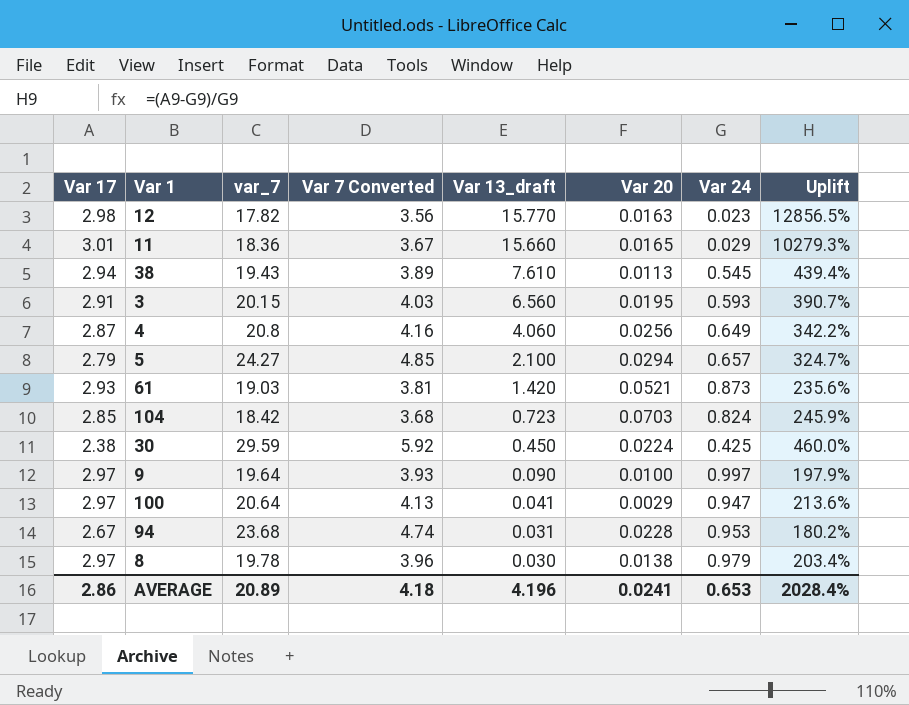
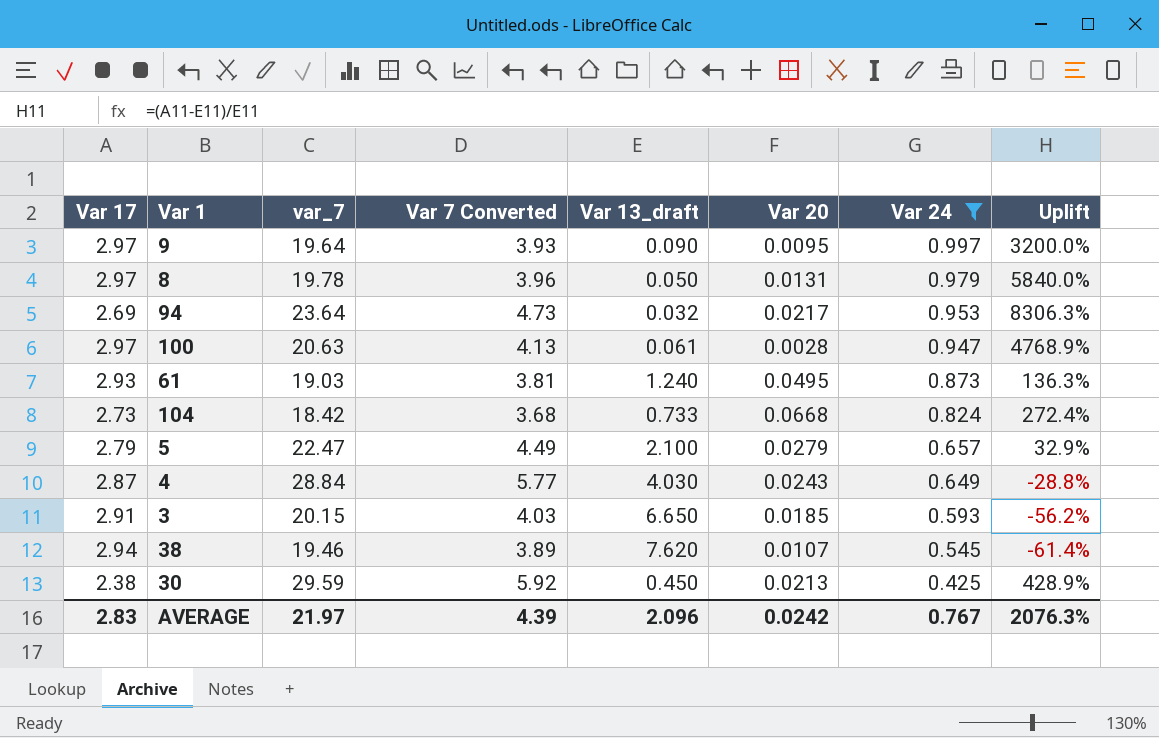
filter: none -> Var 24 >= 0.425
row order: Var 13_draft descending -> Var 24 descending
column Uplift | formula: ([Var 17] - [Var 24]) / [Var 24] -> ([Var 17] - [Var 13_draft]) / [Var 13_draft]
9 | Var 20: 0.0100 -> 0.0095
8 | Var 13_draft: 0.030 -> 0.050
8 | Var 20: 0.0138 -> 0.0131
94 | Var 17: 2.67 -> 2.69
94 | var_7: 23.68 -> 23.64
94 | Var 7 Converted: 4.74 -> 4.73
94 | Var 13_draft: 0.031 -> 0.032
94 | Var 20: 0.0228 -> 0.0217
100 | var_7: 20.64 -> 20.63
100 | Var 13_draft: 0.041 -> 0.061
100 | Var 20: 0.0029 -> 0.0028
61 | Var 13_draft: 1.420 -> 1.240
61 | Var 20: 0.0521 -> 0.0495
104 | Var 17: 2.85 -> 2.73
104 | Var 13_draft: 0.723 -> 0.733
104 | Var 20: 0.0703 -> 0.0668
5 | var_7: 24.27 -> 22.47
5 | Var 7 Converted: 4.85 -> 4.49
5 | Var 20: 0.0294 -> 0.0279
4 | var_7: 20.8 -> 28.84
4 | Var 7 Converted: 4.16 -> 5.77
4 | Var 13_draft: 4.060 -> 4.030
4 | Var 20: 0.0256 -> 0.0243
3 | Var 13_draft: 6.560 -> 6.650
3 | Var 20: 0.0195 -> 0.0185
38 | var_7: 19.43 -> 19.46
38 | Var 13_draft: 7.610 -> 7.620
38 | Var 20: 0.0113 -> 0.0107
30 | Var 20: 0.0224 -> 0.0213
AVERAGE | Var 17: 2.86 -> 2.83
AVERAGE | var_7: 20.89 -> 21.97
AVERAGE | Var 7 Converted: 4.18 -> 4.39
AVERAGE | Var 13_draft: 4.196 -> 2.096
AVERAGE | Var 20: 0.0241 -> 0.0242
AVERAGE | Var 24: 0.653 -> 0.767
AVERAGE | Uplift: 2028.4% -> 2076.3%

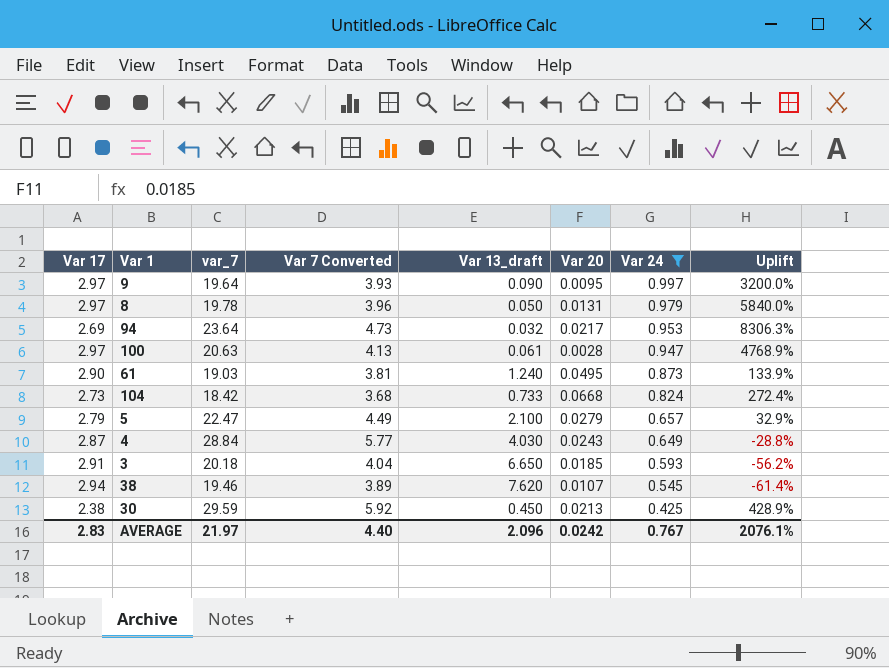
61 | Var 17: 2.93 -> 2.90
61 | Uplift: 136.3% -> 133.9%
3 | var_7: 20.15 -> 20.18
3 | Var 7 Converted: 4.03 -> 4.04
AVERAGE | Var 7 Converted: 4.39 -> 4.40
AVERAGE | Uplift: 2076.3% -> 2076.1%

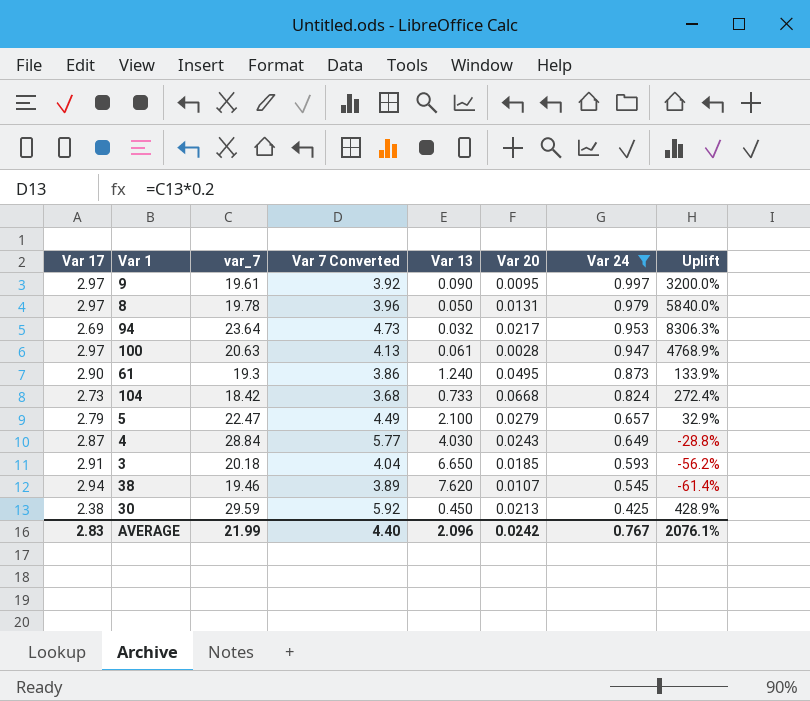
column name: Var 13_draft -> Var 13
9 | var_7: 19.64 -> 19.61
9 | Var 7 Converted: 3.93 -> 3.92
61 | var_7: 19.03 -> 19.3
61 | Var 7 Converted: 3.81 -> 3.86
AVERAGE | var_7: 21.97 -> 21.99

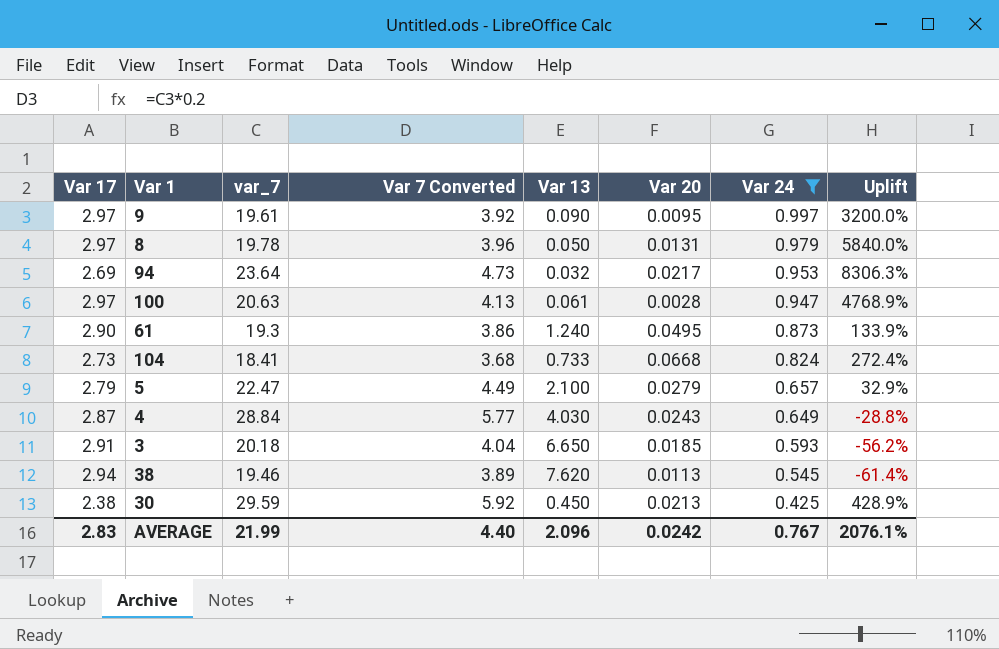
104 | var_7: 18.42 -> 18.41
38 | Var 20: 0.0107 -> 0.0113

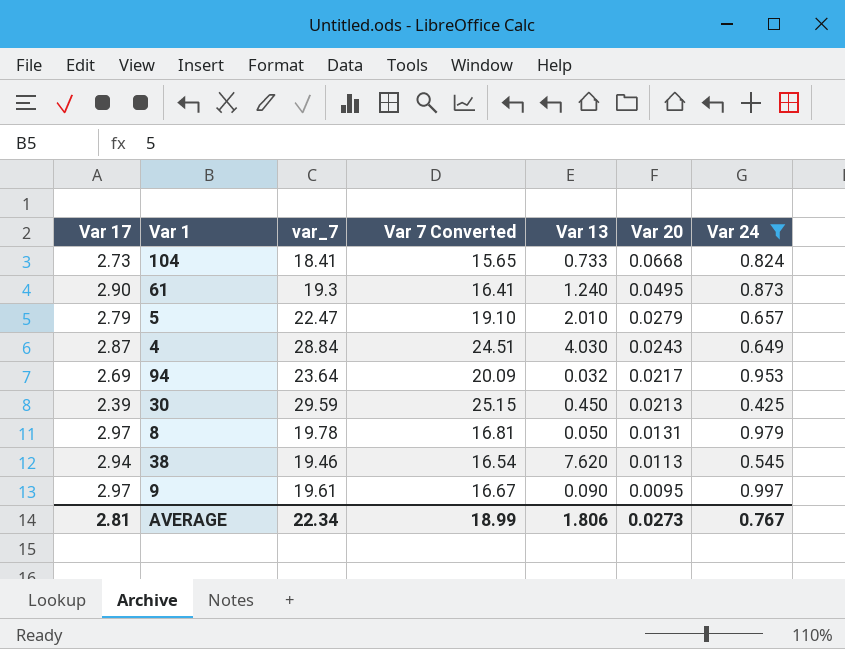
row order: Var 24 descending -> Var 20 descending
column Uplift | formula: ([Var 17] - [Var 13]) / [Var 13] -> none
column Var 7 Converted | formula: [var_7] * 0.2 -> [var_7] * 0.85
row 100: 2.97 | 20.63 | 4.13 | 0.061 | 0.0028 | 0.947 | 4768.9% -> none
row 3: 2.91 | 20.18 | 4.04 | 6.650 | 0.0185 | 0.593 | -56.2% -> none
5 | Var 13: 2.100 -> 2.010
30 | Var 17: 2.38 -> 2.39
AVERAGE | Var 17: 2.83 -> 2.81
AVERAGE | var_7: 21.99 -> 22.34
AVERAGE | Var 7 Converted: 4.40 -> 18.99
AVERAGE | Var 13: 2.096 -> 1.806
AVERAGE | Var 20: 0.0242 -> 0.0273

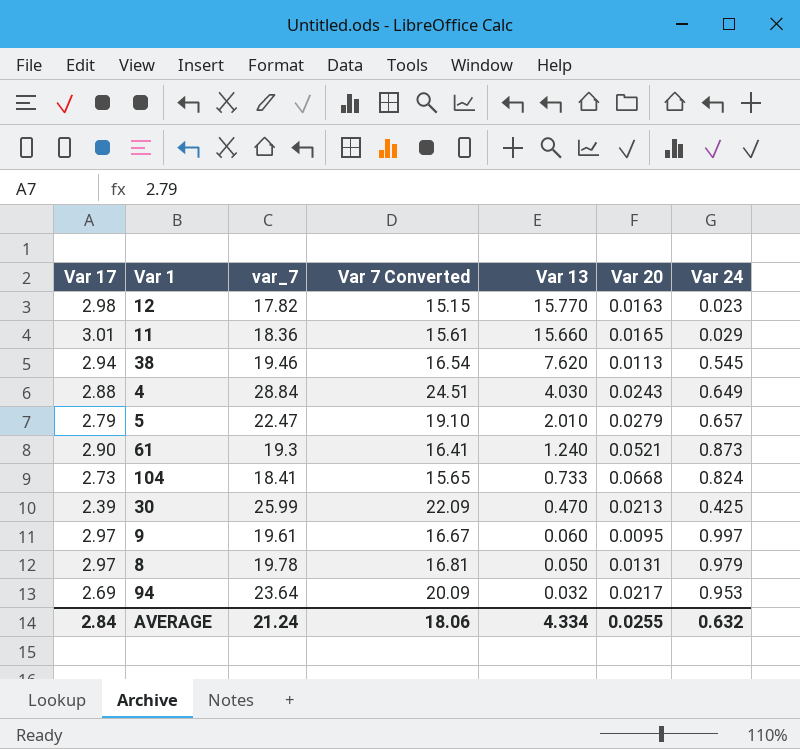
filter: Var 24 >= 0.425 -> none
row order: Var 20 descending -> Var 13 descending
4 | Var 17: 2.87 -> 2.88
61 | Var 20: 0.0495 -> 0.0521
30 | var_7: 29.59 -> 25.99
30 | Var 7 Converted: 25.15 -> 22.09
30 | Var 13: 0.450 -> 0.470
9 | Var 13: 0.090 -> 0.060
AVERAGE | Var 17: 2.81 -> 2.84
AVERAGE | var_7: 22.34 -> 21.24
AVERAGE | Var 7 Converted: 18.99 -> 18.06
AVERAGE | Var 13: 1.806 -> 4.334
AVERAGE | Var 20: 0.0273 -> 0.0255
AVERAGE | Var 24: 0.767 -> 0.632

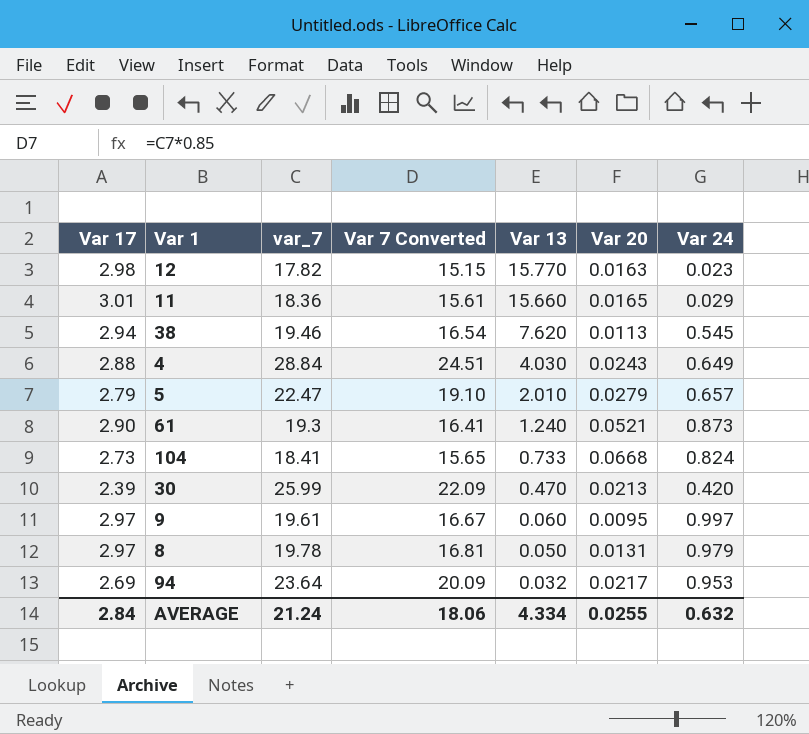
30 | Var 24: 0.425 -> 0.420

